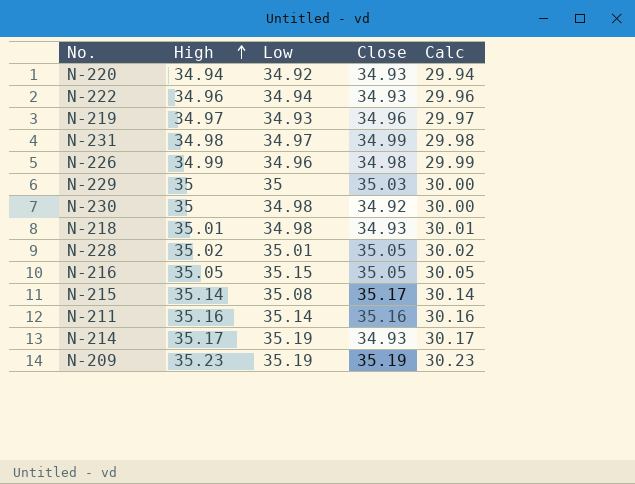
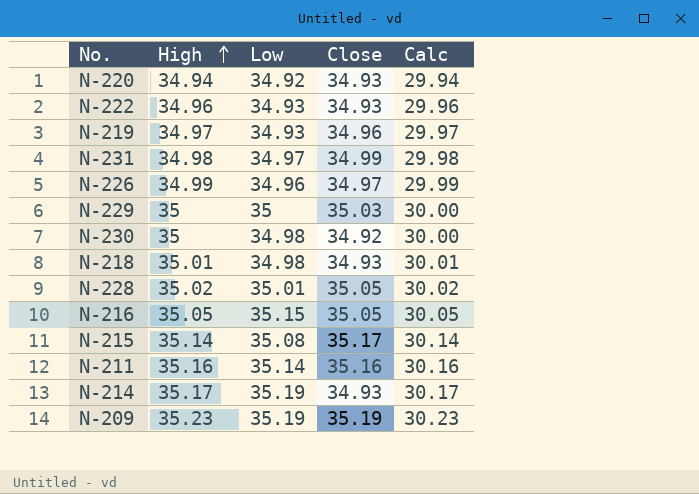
N-222 | Low: 34.94 -> 34.93
N-226 | Close: 34.98 -> 34.97

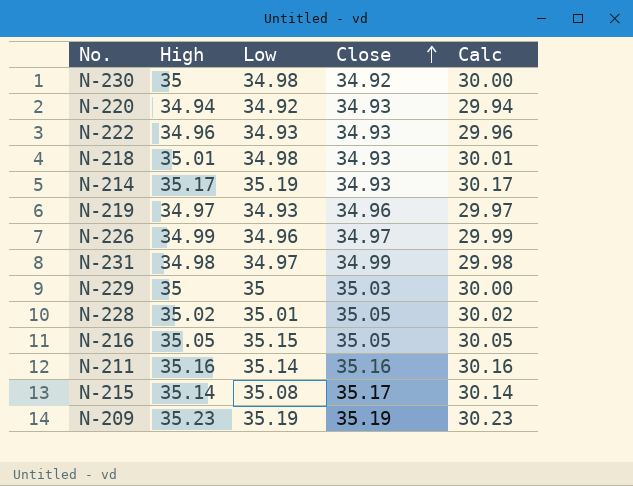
row order: High ascending -> Close ascending

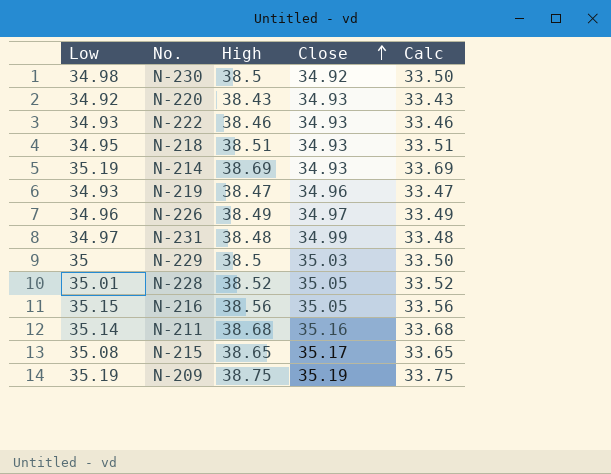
column Low | position: 3 -> 1
N-230 | High: 35 -> 38.5
N-230 | Calc: 30.00 -> 33.50
N-220 | High: 34.94 -> 38.43
N-220 | Calc: 29.94 -> 33.43
N-222 | High: 34.96 -> 38.46
N-222 | Calc: 29.96 -> 33.46
N-218 | Low: 34.98 -> 34.95
N-218 | High: 35.01 -> 38.51
N-218 | Calc: 30.01 -> 33.51
N-214 | High: 35.17 -> 38.69
N-214 | Calc: 30.17 -> 33.69
N-219 | High: 34.97 -> 38.47
N-219 | Calc: 29.97 -> 33.47
N-226 | High: 34.99 -> 38.49
N-226 | Calc: 29.99 -> 33.49
N-231 | High: 34.98 -> 38.48
N-231 | Calc: 29.98 -> 33.48
N-229 | High: 35 -> 38.5
N-229 | Calc: 30.00 -> 33.50
N-228 | High: 35.02 -> 38.52
N-228 | Calc: 30.02 -> 33.52
N-216 | High: 35.05 -> 38.56
N-216 | Calc: 30.05 -> 33.56
N-211 | High: 35.16 -> 38.68
N-211 | Calc: 30.16 -> 33.68
N-215 | High: 35.14 -> 38.65
N-215 | Calc: 30.14 -> 33.65
N-209 | High: 35.23 -> 38.75
N-209 | Calc: 30.23 -> 33.75

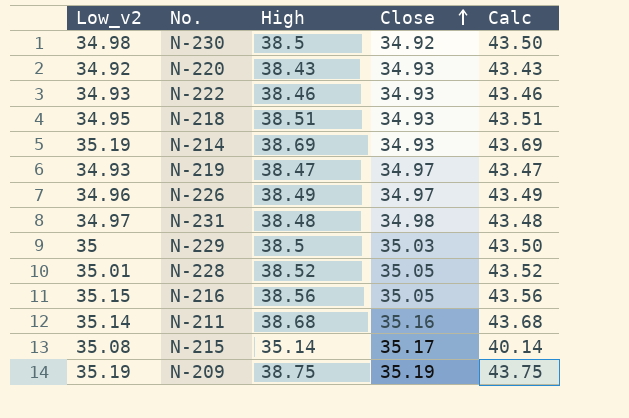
column name: Low -> Low_v2
column Calc | formula: [High] - 5 -> [High] + 5
N-219 | Close: 34.96 -> 34.97
N-231 | Close: 34.99 -> 34.98
N-215 | High: 38.65 -> 35.14

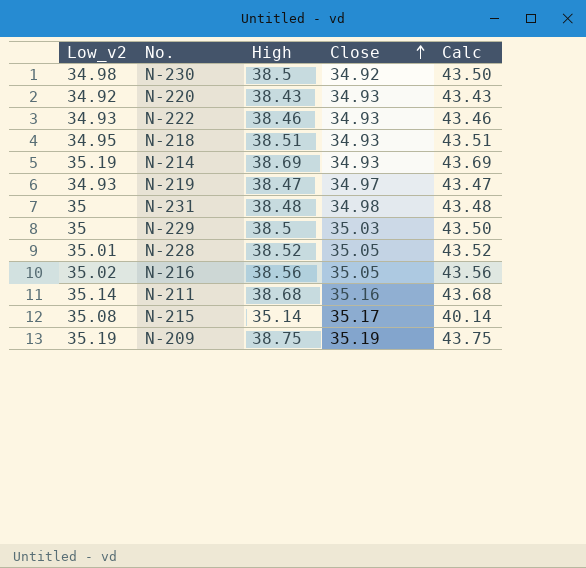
row N-226: 34.96 | 38.49 | 34.97 | 43.49 -> none
N-231 | Low_v2: 34.97 -> 35
N-216 | Low_v2: 35.15 -> 35.02

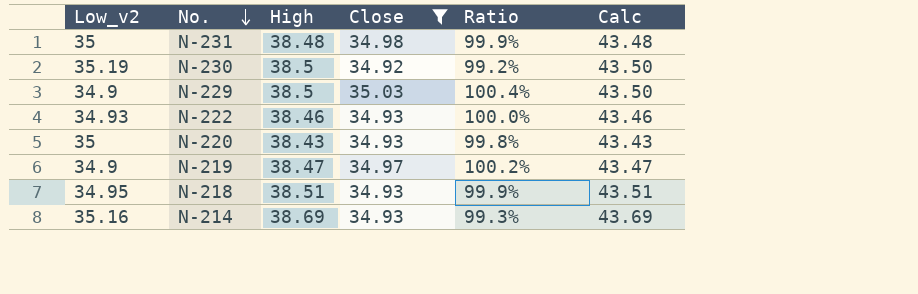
filter: none -> Close <= 35.03
row order: Close ascending -> No. descending
column Ratio | formula: none -> [Close] / [Low_v2]
N-230 | Low_v2: 34.98 -> 35.19
N-229 | Low_v2: 35 -> 34.9
N-220 | Low_v2: 34.92 -> 35
N-219 | Low_v2: 34.93 -> 34.9
N-214 | Low_v2: 35.19 -> 35.16

